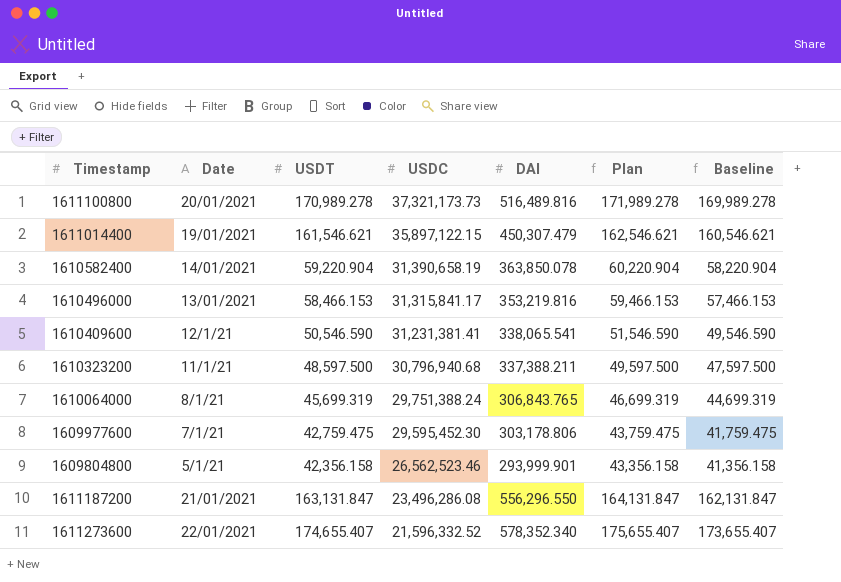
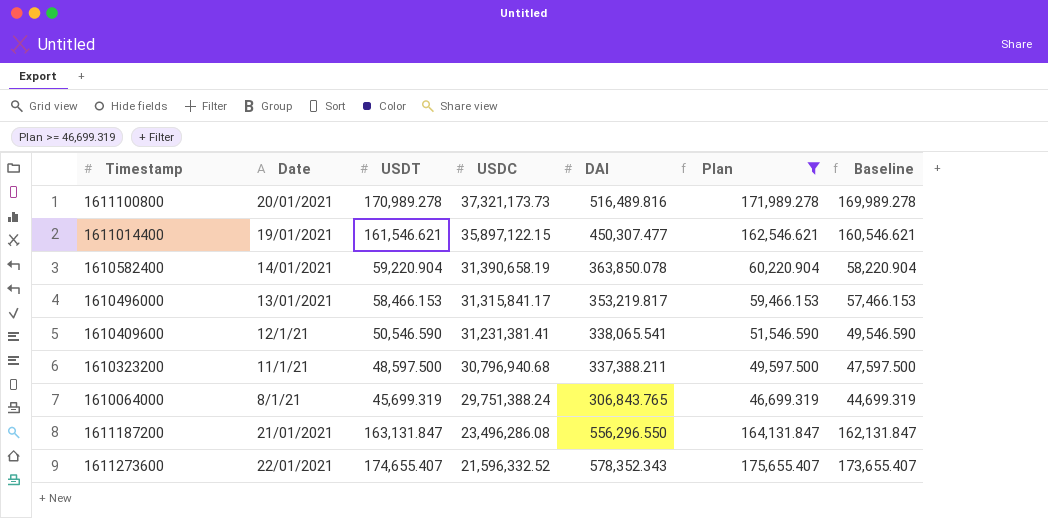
filter: none -> Plan >= 46,699.319
1611014400 | DAI: 450,307.479 -> 450,307.477
1610496000 | DAI: 353,219.816 -> 353,219.817
1611273600 | DAI: 578,352.340 -> 578,352.343

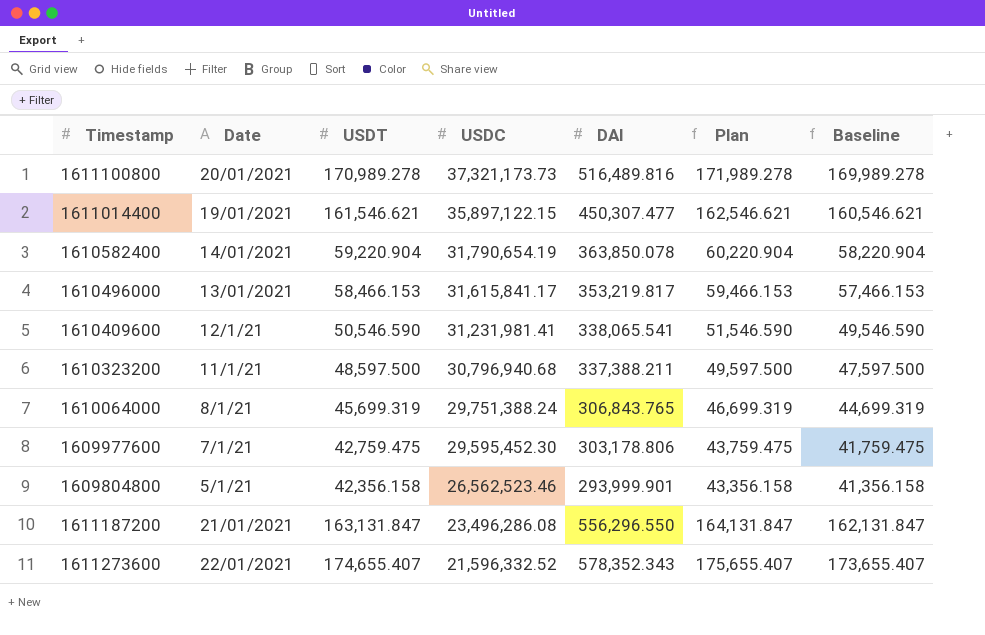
filter: Plan >= 46,699.319 -> none
1610582400 | USDC: 31,390,658.19 -> 31,790,654.19
1610496000 | USDC: 31,315,841.17 -> 31,615,841.17
1610409600 | USDC: 31,231,381.41 -> 31,231,981.41

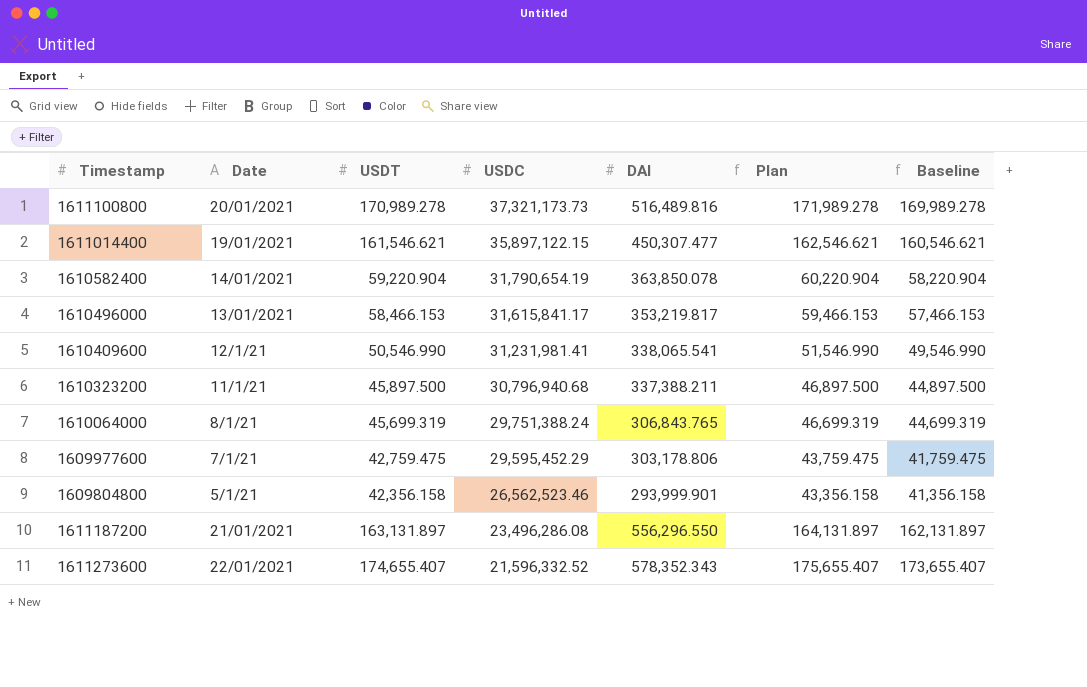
1610409600 | USDT: 50,546.590 -> 50,546.990
1610409600 | Plan: 51,546.590 -> 51,546.990
1610409600 | Baseline: 49,546.590 -> 49,546.990
1610323200 | USDT: 48,597.500 -> 45,897.500
1610323200 | Plan: 49,597.500 -> 46,897.500
1610323200 | Baseline: 47,597.500 -> 44,897.500
1609977600 | USDC: 29,595,452.30 -> 29,595,452.29
1611187200 | USDT: 163,131.847 -> 163,131.897
1611187200 | Plan: 164,131.847 -> 164,131.897
1611187200 | Baseline: 162,131.847 -> 162,131.897

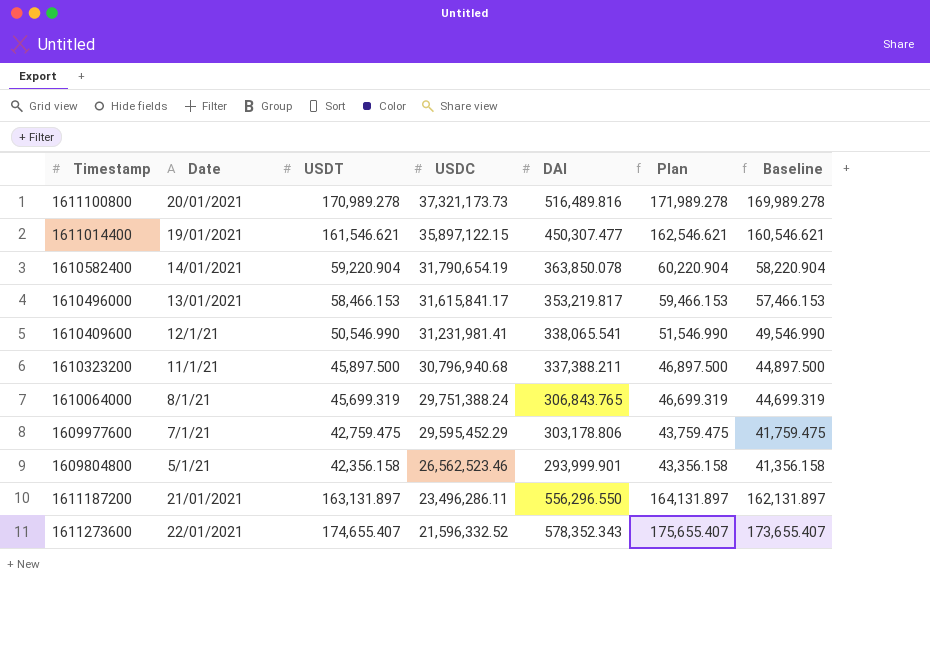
1611187200 | USDC: 23,496,286.08 -> 23,496,286.11

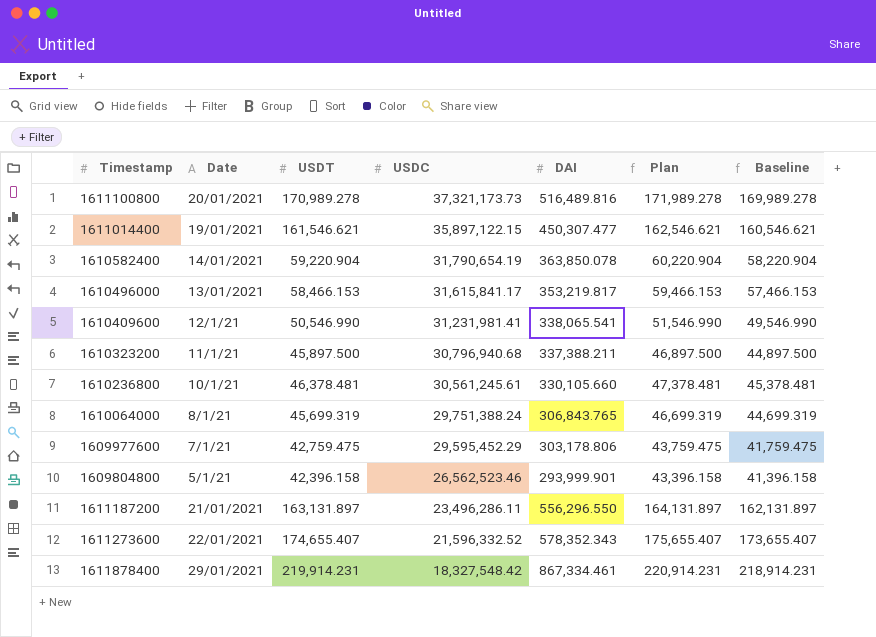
row 1610236800: none -> 10/1/21 | 46,378.481 | 30,561,245.61 | 330,105.660 | 47,378.481 | 45,378.481
1609804800 | USDT: 42,356.158 -> 42,396.158
1609804800 | Plan: 43,356.158 -> 43,396.158
1609804800 | Baseline: 41,356.158 -> 41,396.158
row 1611878400: none -> 29/01/2021 | 219,914.231 | 18,327,548.42 | 867,334.461 | 220,914.231 | 218,914.231

